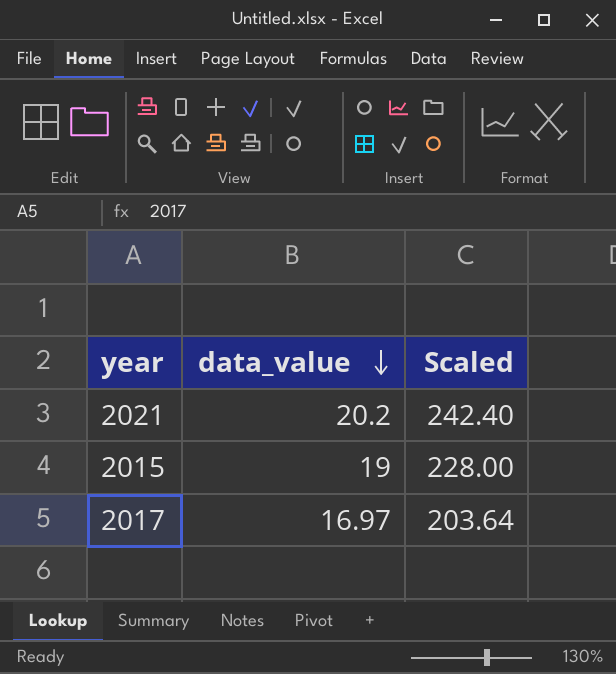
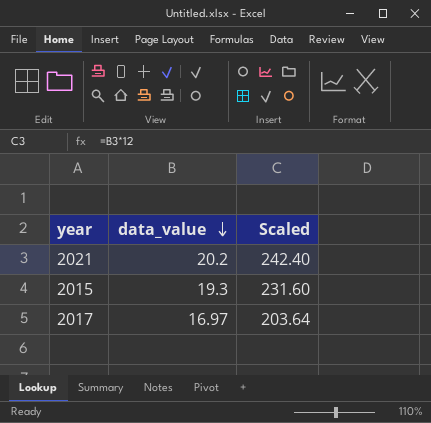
2015 | data_value: 19 -> 19.3
2015 | Scaled: 228.00 -> 231.60

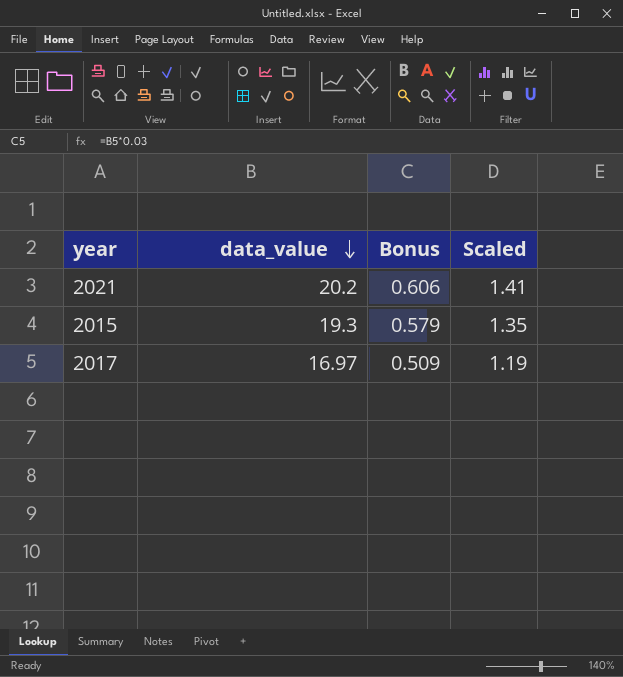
column Bonus | formula: none -> [data_value] * 0.03
column Scaled | formula: [data_value] * 12 -> [data_value] * 0.07

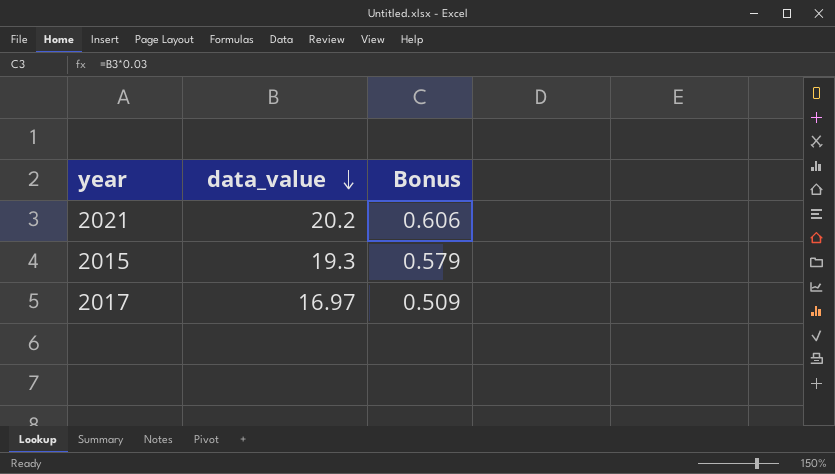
column Scaled | formula: [data_value] * 0.07 -> none

